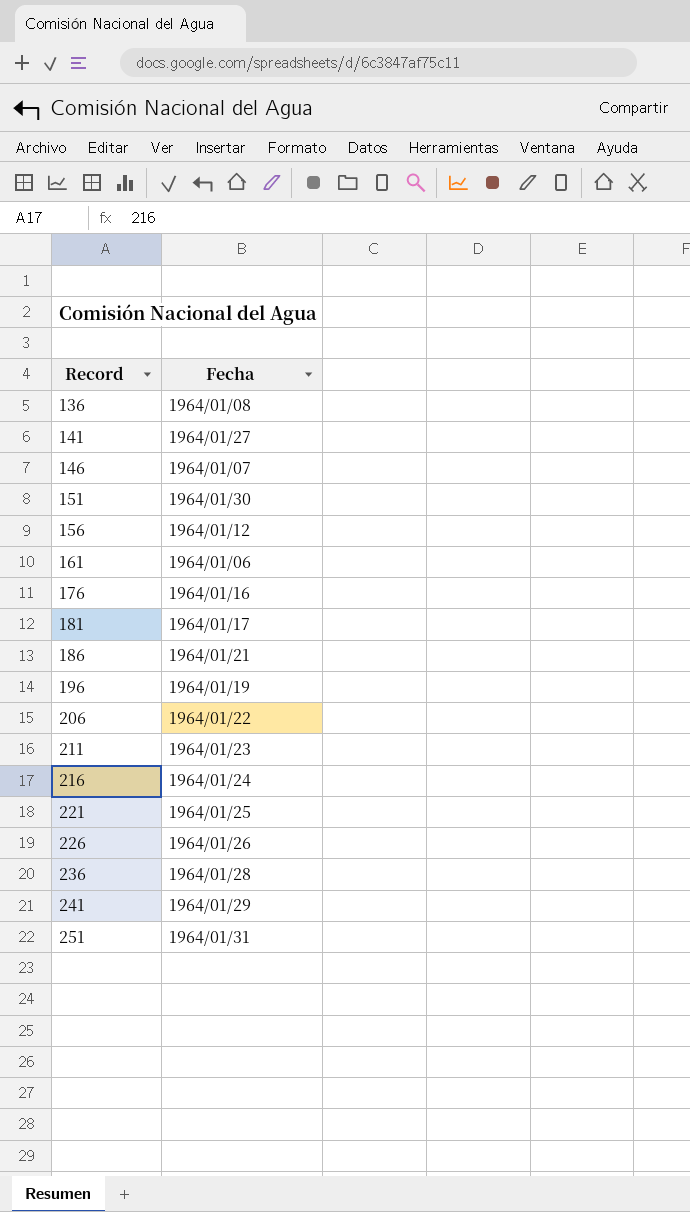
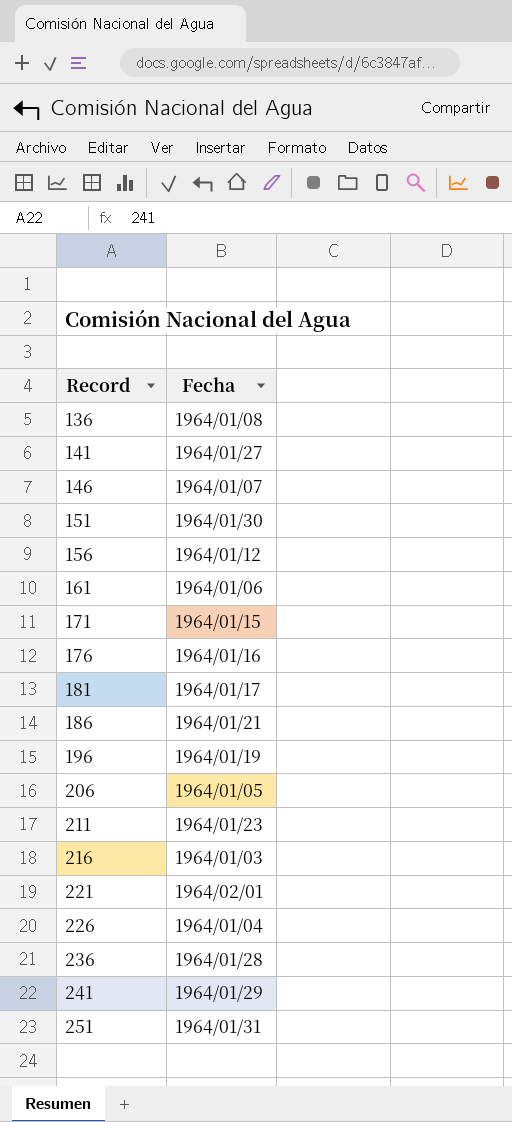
row 171: none -> 1964/01/15
206 | Fecha: 1964/01/22 -> 1964/01/05
216 | Fecha: 1964/01/24 -> 1964/01/03
221 | Fecha: 1964/01/25 -> 1964/02/01
226 | Fecha: 1964/01/26 -> 1964/01/04

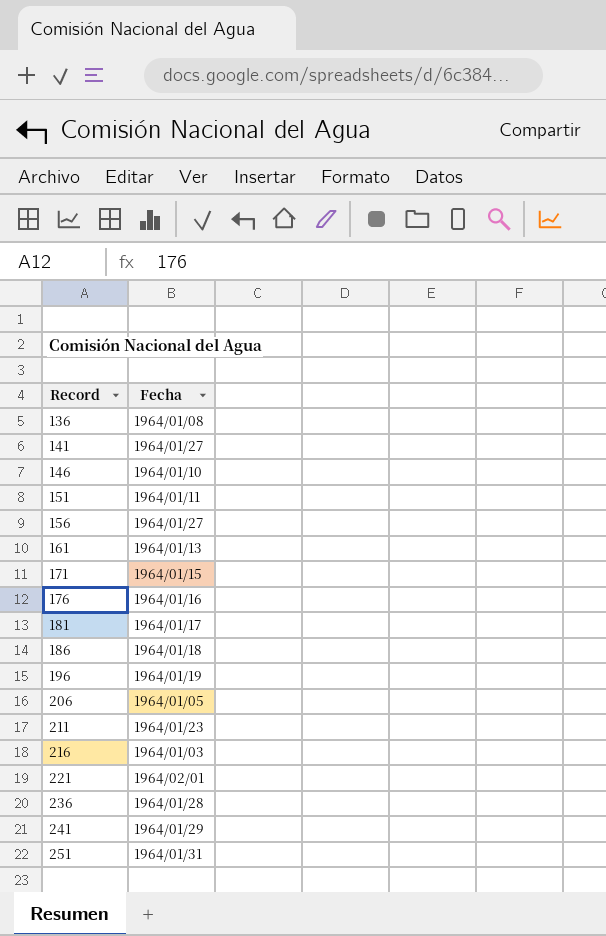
row 226: 1964/01/04 -> none
146 | Fecha: 1964/01/07 -> 1964/01/10
151 | Fecha: 1964/01/30 -> 1964/01/11
156 | Fecha: 1964/01/12 -> 1964/01/27
161 | Fecha: 1964/01/06 -> 1964/01/13
186 | Fecha: 1964/01/21 -> 1964/01/18

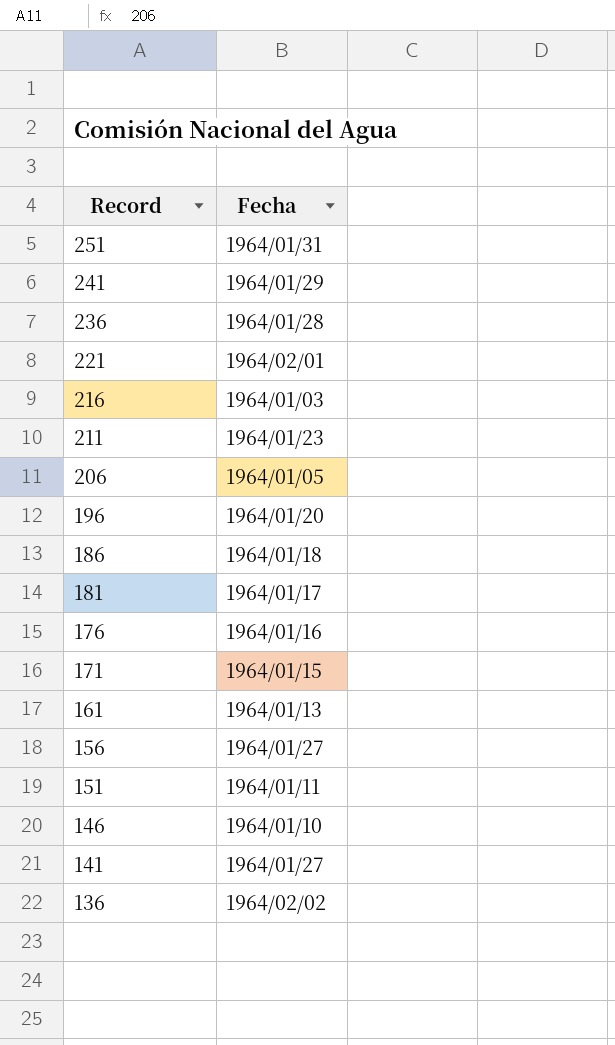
row order: Record ascending -> Record descending
196 | Fecha: 1964/01/19 -> 1964/01/20
136 | Fecha: 1964/01/08 -> 1964/02/02

